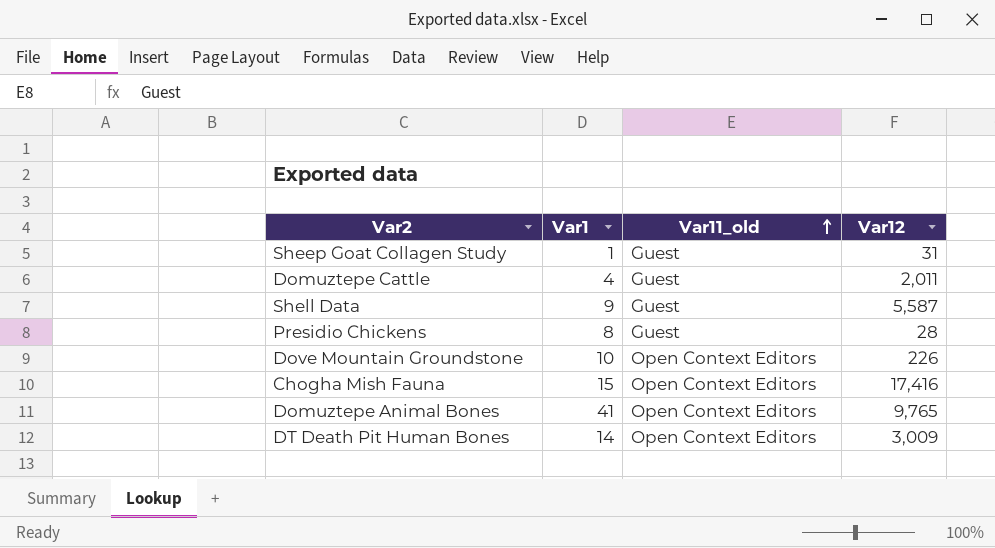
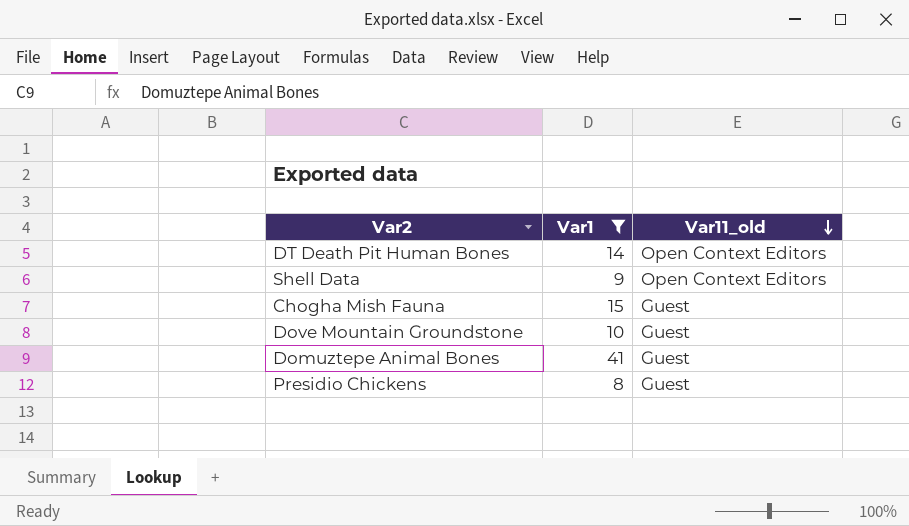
filter: none -> Var1 >= 8
row order: Var11_old ascending -> Var11_old descending
column Var12 | position: 4 -> none
Shell Data | Var11_old: Guest -> Open Context Editors
Chogha Mish Fauna | Var11_old: Open Context Editors -> Guest
Dove Mountain Groundstone | Var11_old: Open Context Editors -> Guest
Domuztepe Animal Bones | Var11_old: Open Context Editors -> Guest

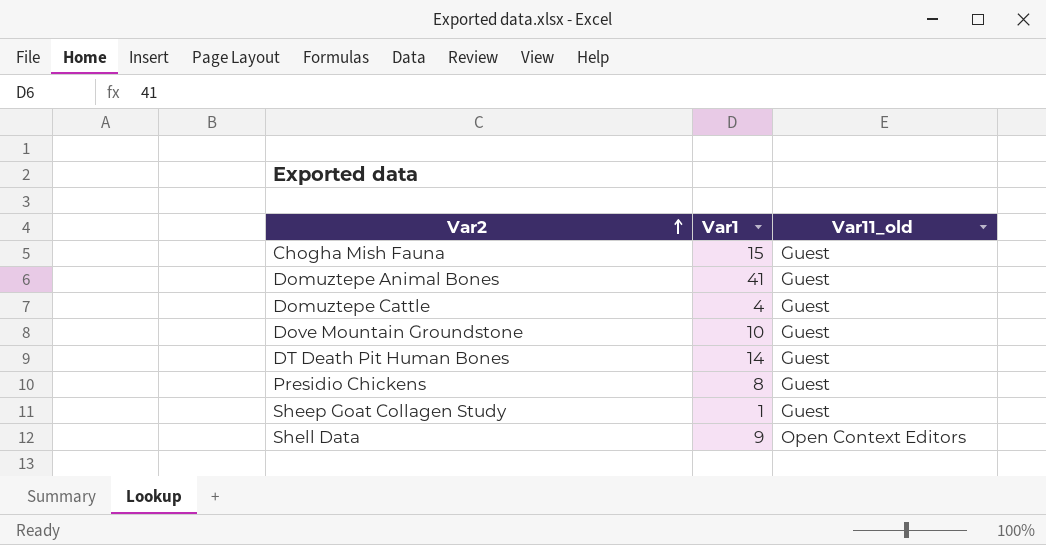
filter: Var1 >= 8 -> none
row order: Var11_old descending -> Var2 ascending
DT Death Pit Human Bones | Var11_old: Open Context Editors -> Guest

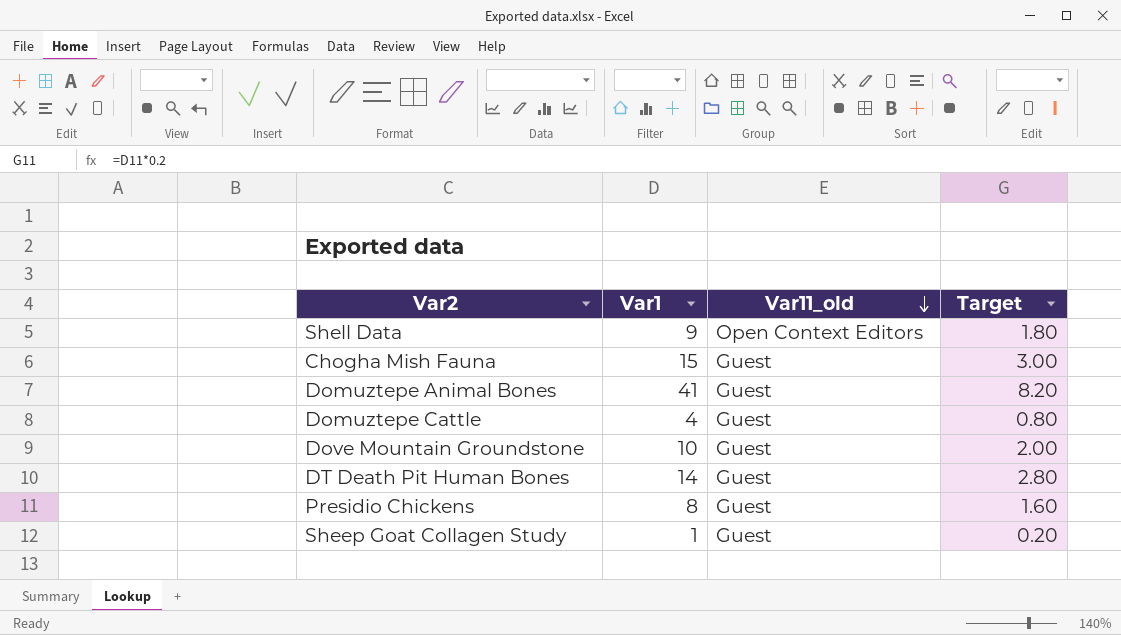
row order: Var2 ascending -> Var11_old descending
column Target | formula: none -> [Var1] * 0.2

